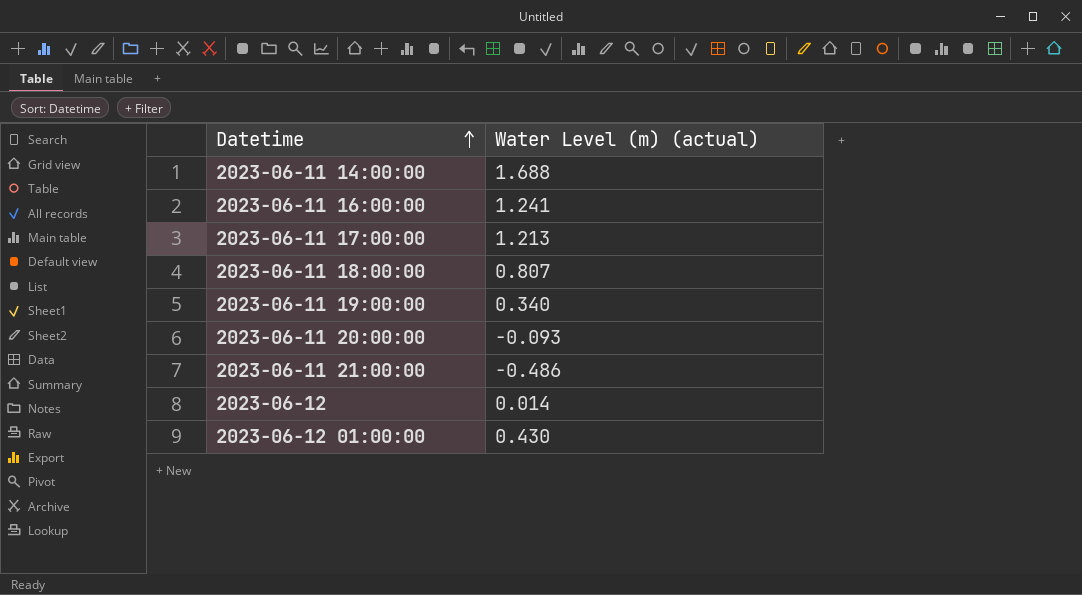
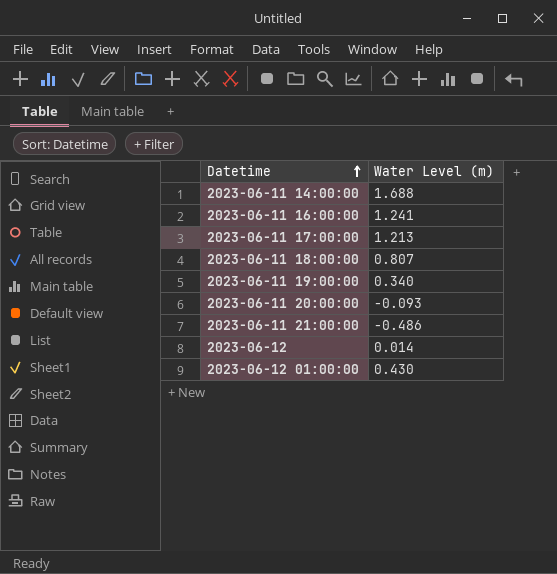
column name: Water Level (m) (actual) -> Water Level (m)

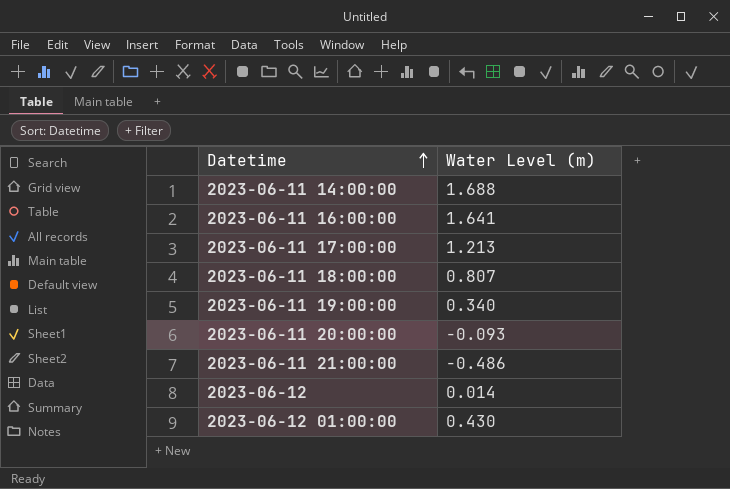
2023-06-11 16:00:00 | Water Level (m): 1.241 -> 1.641

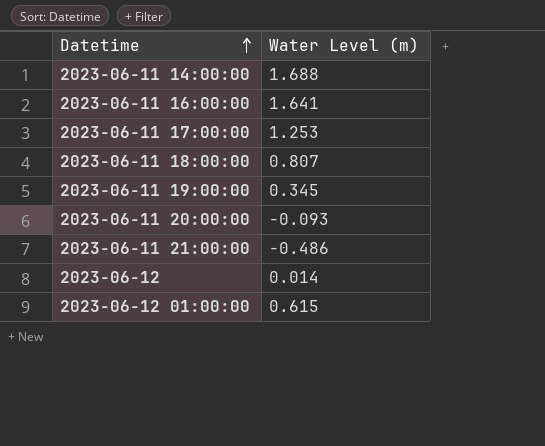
2023-06-11 17:00:00 | Water Level (m): 1.213 -> 1.253
2023-06-11 19:00:00 | Water Level (m): 0.340 -> 0.345
2023-06-12 01:00:00 | Water Level (m): 0.430 -> 0.615

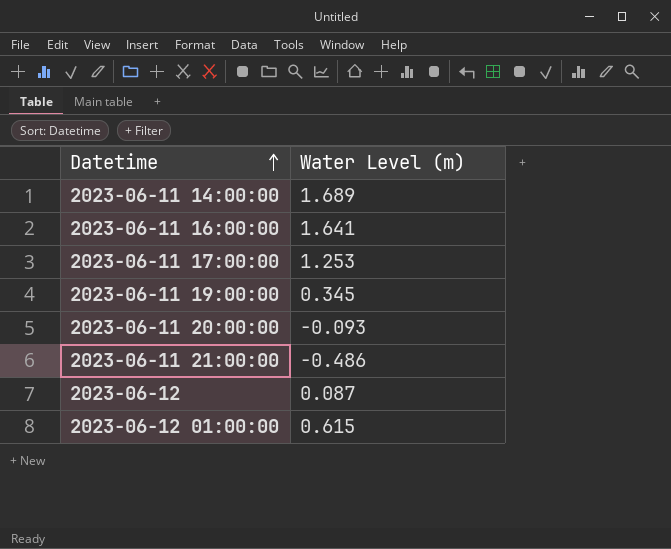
row 2023-06-11 18:00:00: 0.807 -> none
2023-06-11 14:00:00 | Water Level (m): 1.688 -> 1.689
2023-06-12 | Water Level (m): 0.014 -> 0.087

